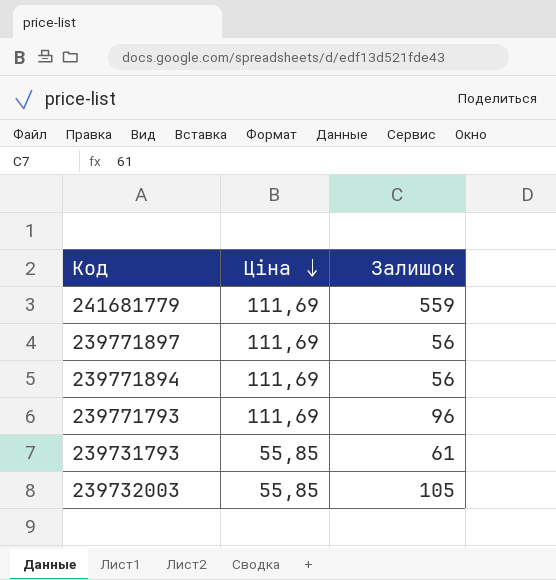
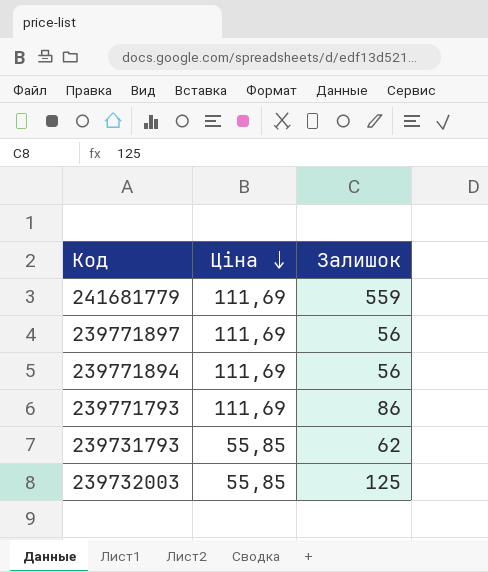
239771793 | Залишок: 96 -> 86
239731793 | Залишок: 61 -> 62
239732003 | Залишок: 105 -> 125

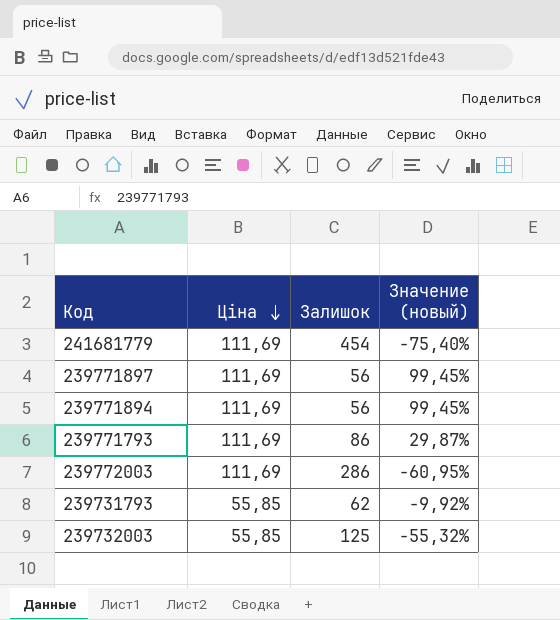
column Значение (новый) | formula: none -> ([Ціна] - [Залишок]) / [Залишок]
241681779 | Залишок: 559 -> 454
row 239772003: none -> 111,69 | 286 | -60,95%

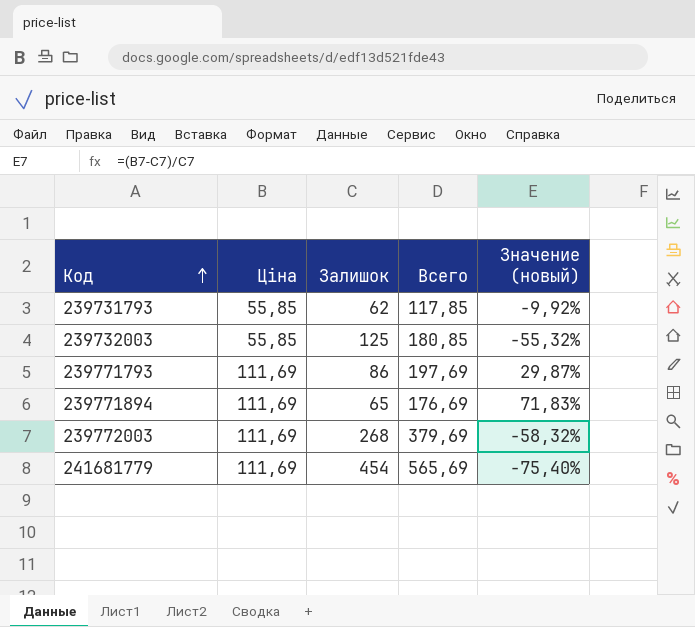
row order: Ціна descending -> Код ascending
column Всего | formula: none -> [Ціна] + [Залишок]
row 239771897: 111,69 | 56 | 99,45% -> none
239771894 | Залишок: 56 -> 65
239771894 | Значение (новый): 99,45% -> 71,83%
239772003 | Залишок: 286 -> 268
239772003 | Значение (новый): -60,95% -> -58,32%

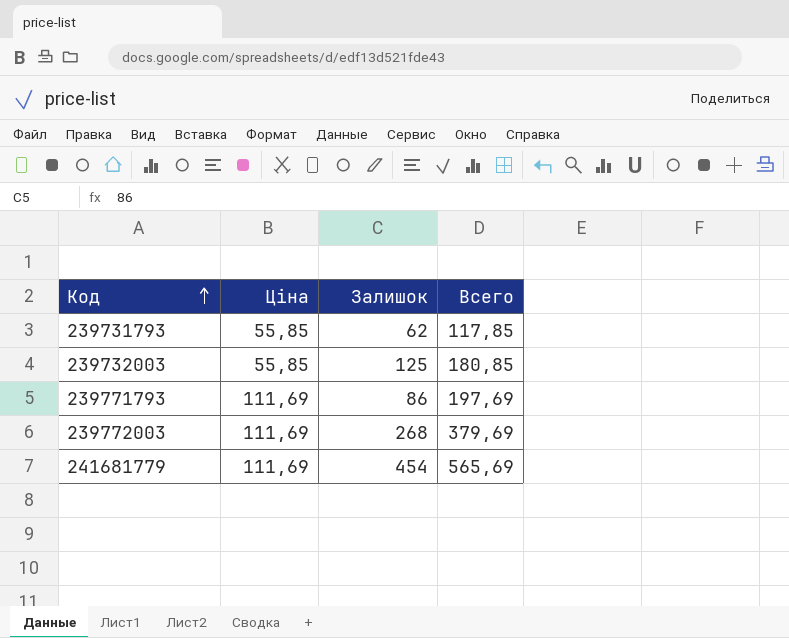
column Значение (новый) | formula: ([Ціна] - [Залишок]) / [Залишок] -> none
row 239771894: 111,69 | 65 | 176,69 | 71,83% -> none

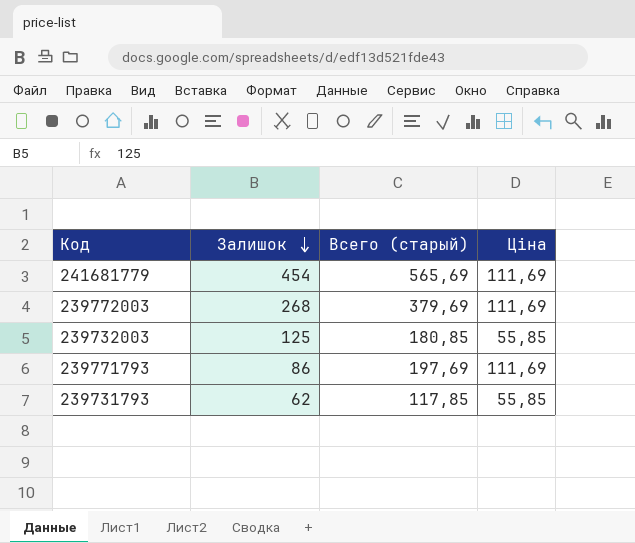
row order: Код ascending -> Залишок descending
column name: Всего -> Всего (старый)
column Ціна | position: 2 -> 4

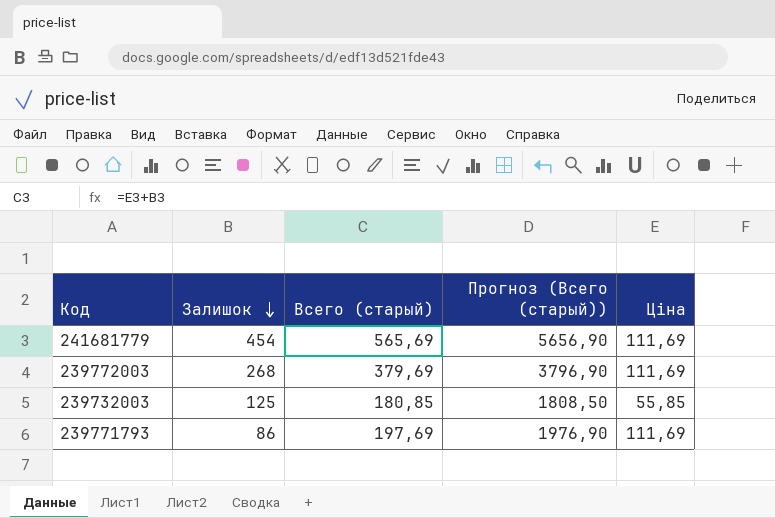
column Прогноз (Всего (старый)) | formula: none -> [Всего (старый)] * 10
row 239731793: 62 | 117,85 | 55,85 -> none

